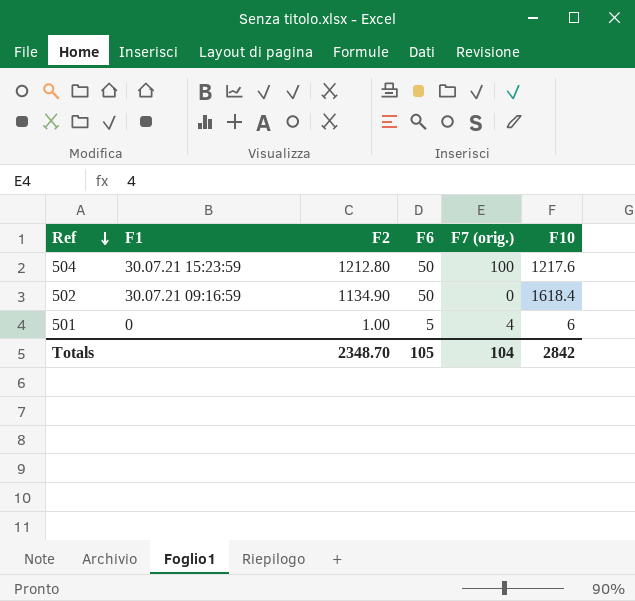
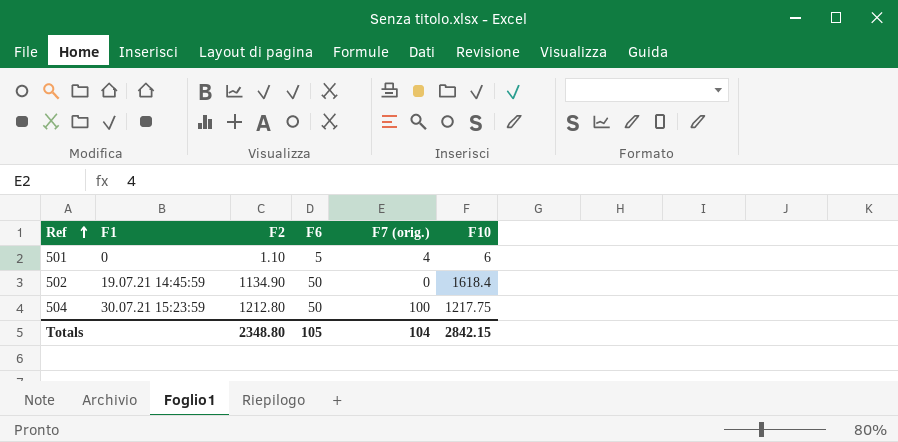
row order: Ref descending -> Ref ascending
501 | F2: 1.00 -> 1.10
502 | F1: 30.07.21 09:16:59 -> 19.07.21 14:45:59
504 | F10: 1217.6 -> 1217.75
Totals | F2: 2348.70 -> 2348.80
Totals | F10: 2842 -> 2842.15

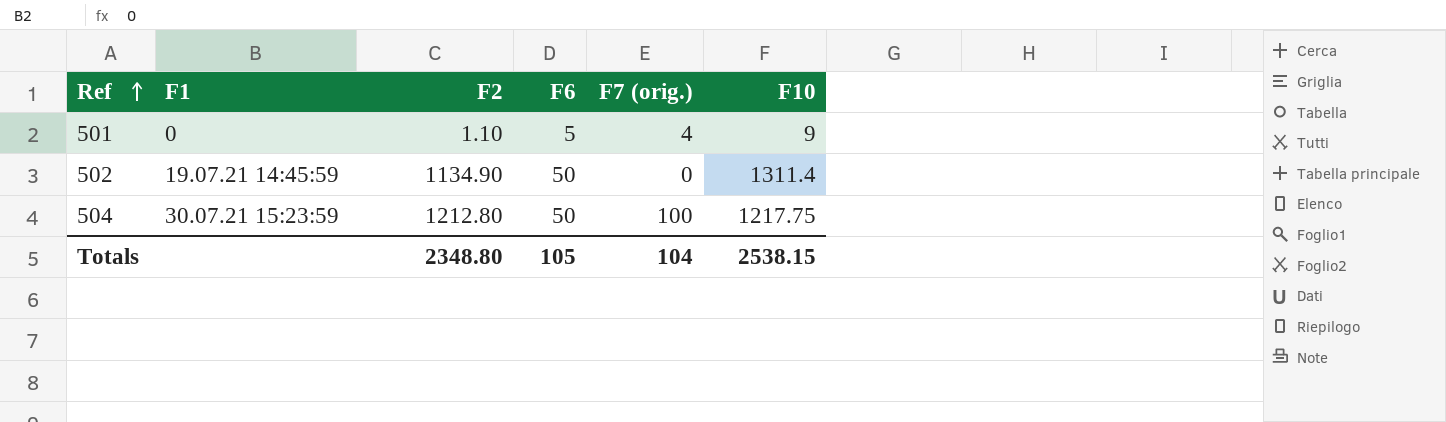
501 | F10: 6 -> 9
502 | F10: 1618.4 -> 1311.4
Totals | F10: 2842.15 -> 2538.15

